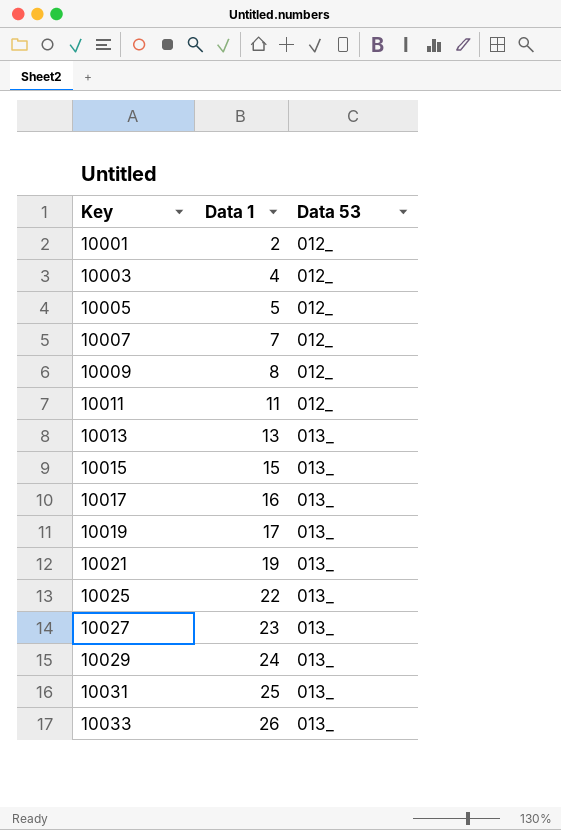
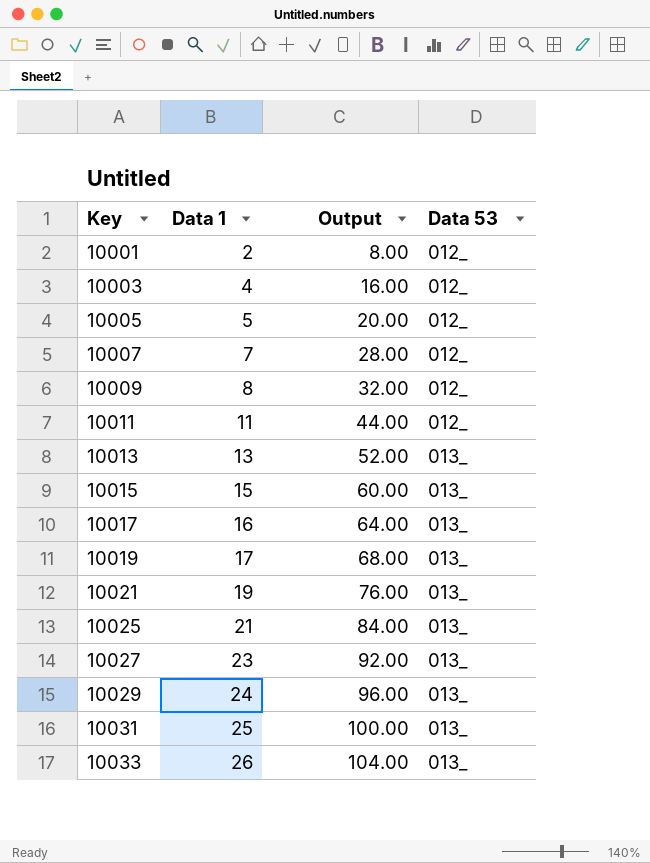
column Output | formula: none -> [Data 1] * 4
10025 | Data 1: 22 -> 21

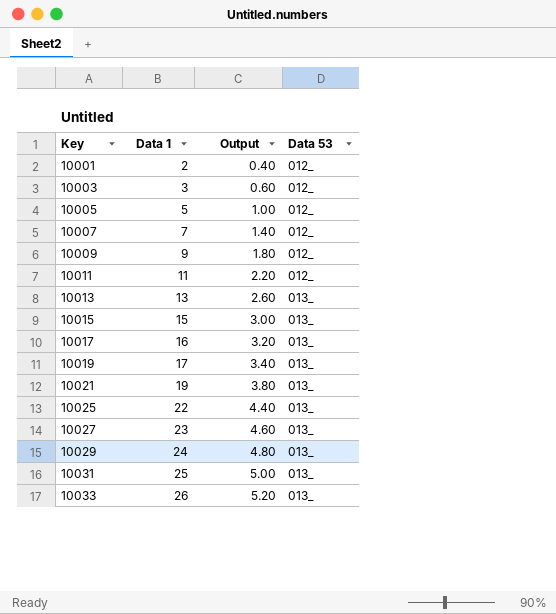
column Output | formula: [Data 1] * 4 -> [Data 1] * 0.2
10003 | Data 1: 4 -> 3
10009 | Data 1: 8 -> 9
10025 | Data 1: 21 -> 22

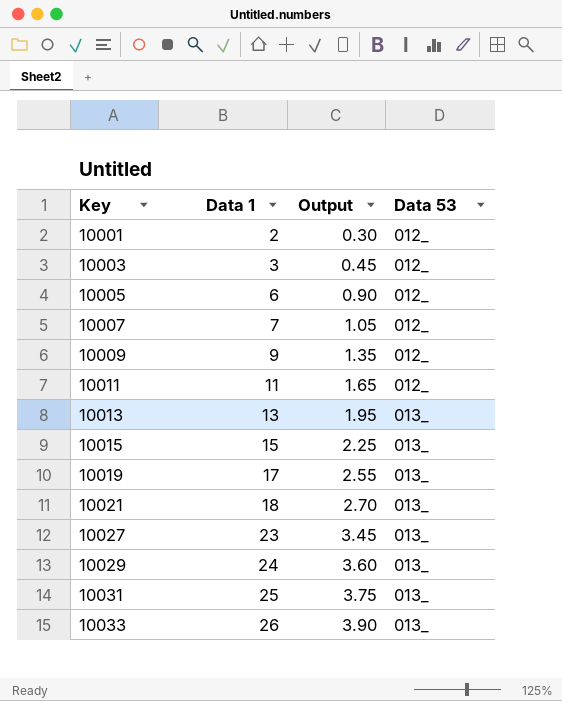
column Output | formula: [Data 1] * 0.2 -> [Data 1] * 0.15
row 10017: 16 | 3.20 | 013_ -> none
row 10025: 22 | 4.40 | 013_ -> none
10005 | Data 1: 5 -> 6
10021 | Data 1: 19 -> 18

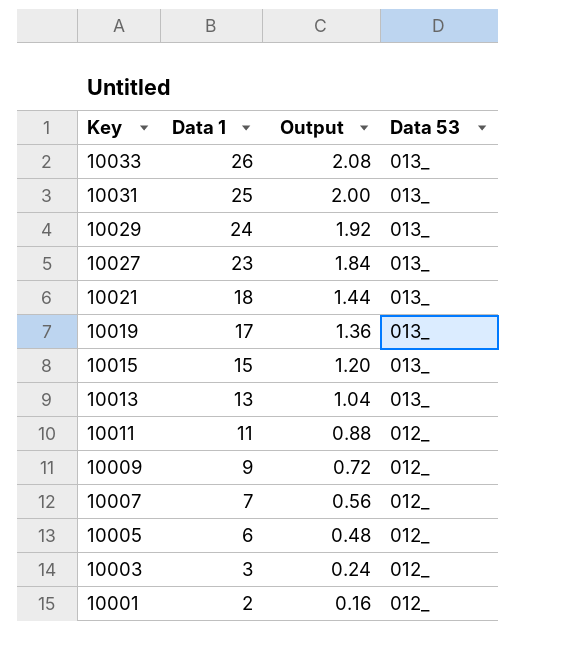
row order: Key ascending -> Key descending
column Output | formula: [Data 1] * 0.15 -> [Data 1] * 0.08

